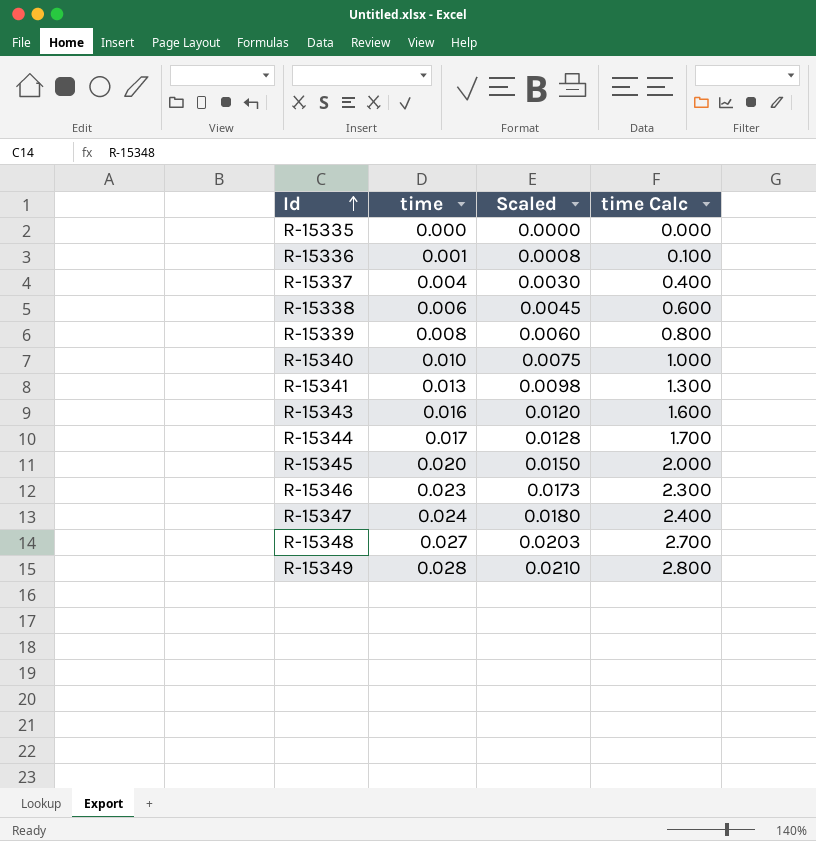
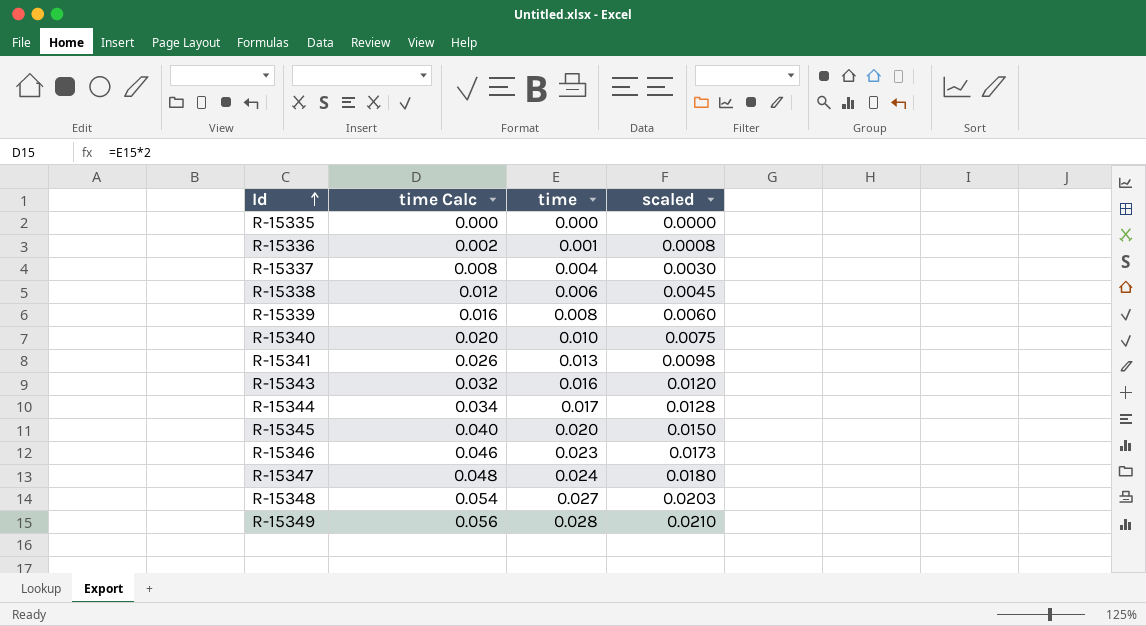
column time Calc | formula: [time] * 100 -> [time] * 2
column time Calc | position: 4 -> 2
column name: Scaled -> scaled

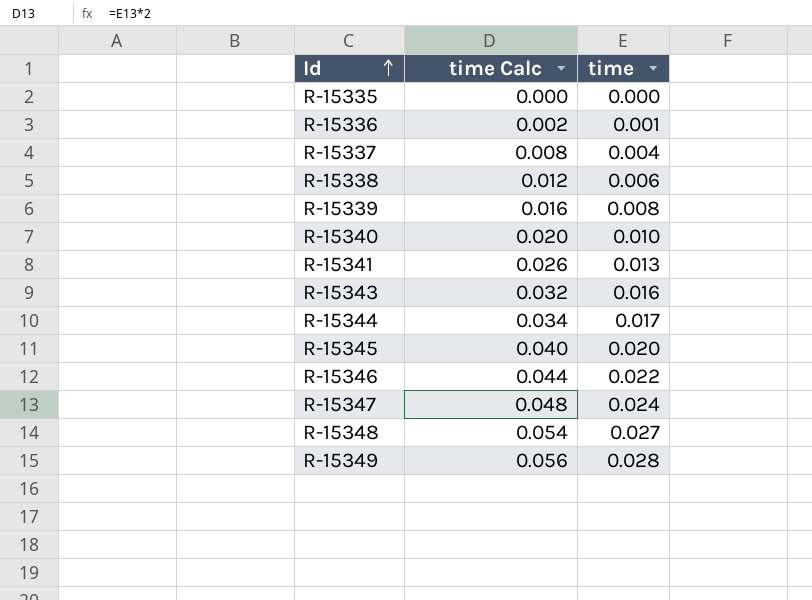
column scaled | formula: [time] * 0.75 -> none
R-15346 | time Calc: 0.046 -> 0.044
R-15346 | time: 0.023 -> 0.022

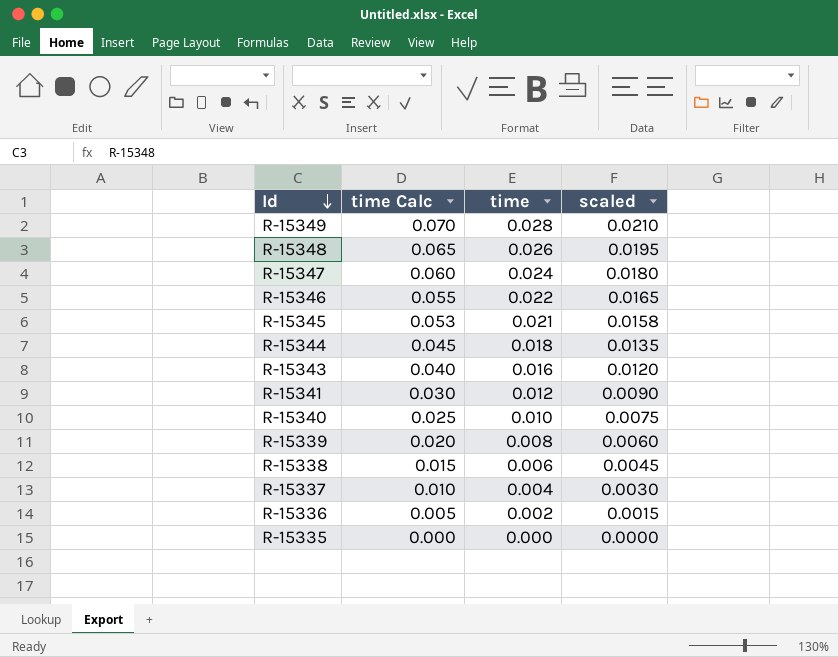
row order: Id ascending -> Id descending
column time Calc | formula: [time] * 2 -> [time] * 2.5
column scaled | formula: none -> [time] * 0.75
R-15348 | time: 0.027 -> 0.026
R-15345 | time: 0.020 -> 0.021
R-15344 | time: 0.017 -> 0.018
R-15341 | time: 0.013 -> 0.012
R-15336 | time: 0.001 -> 0.002

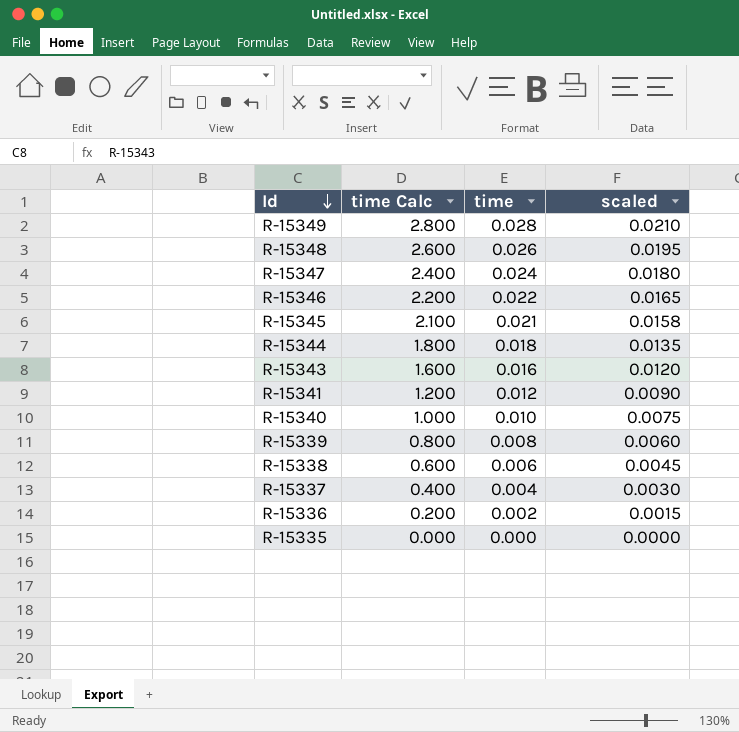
column time Calc | formula: [time] * 2.5 -> [time] * 100

